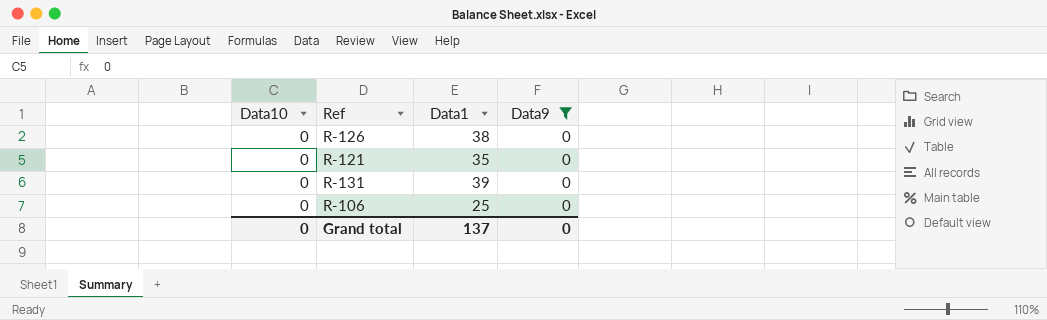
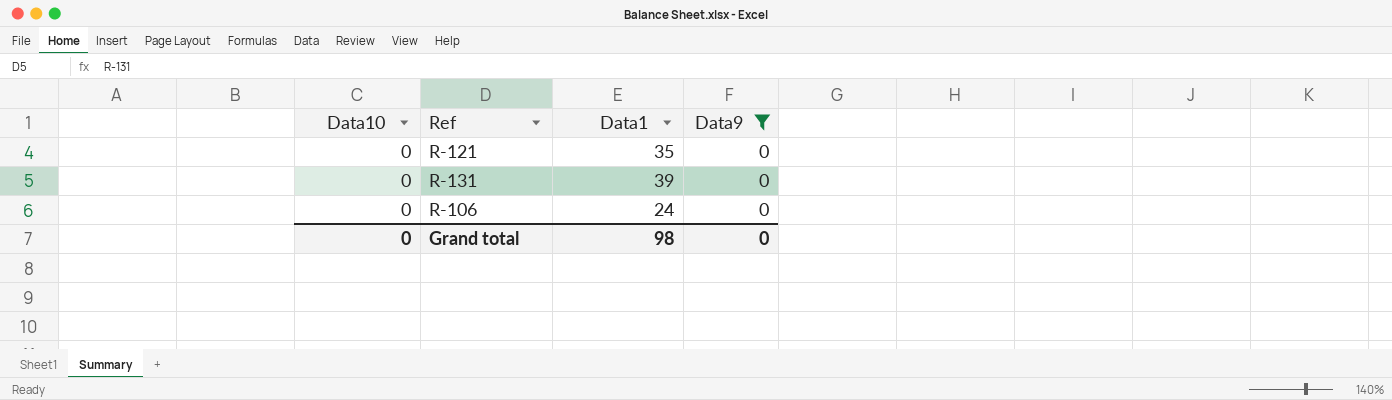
row R-126: 0 | 38 | 0 -> none
R-106 | Data1: 25 -> 24
Grand total | Data1: 137 -> 98

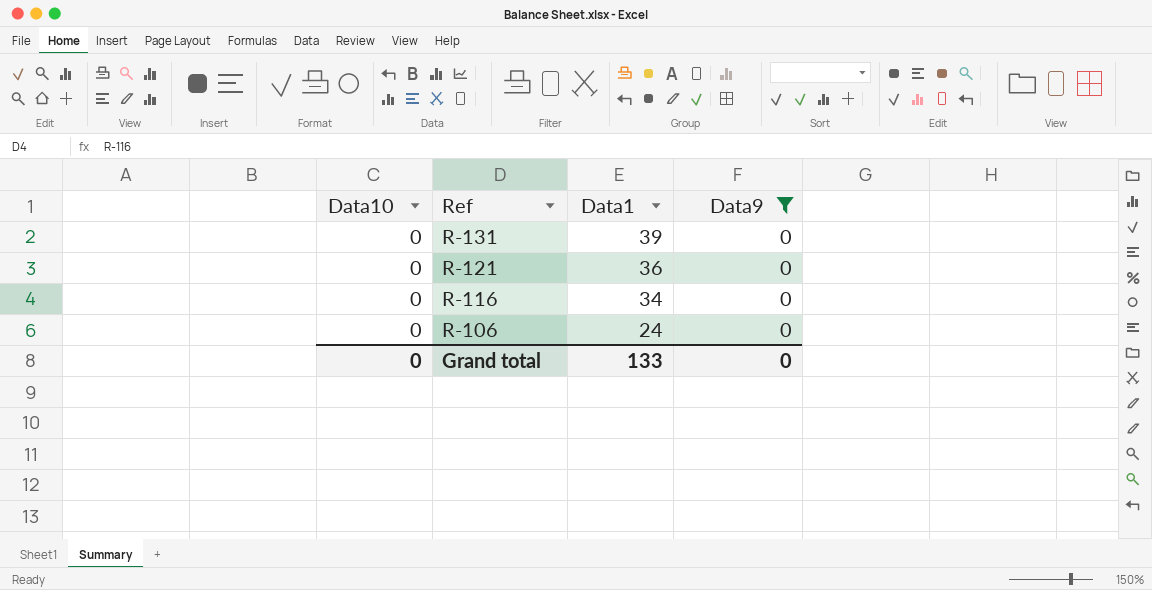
row order: none -> Ref descending
R-121 | Data1: 35 -> 36
row R-116: none -> 0 | 34 | 0
Grand total | Data1: 98 -> 133

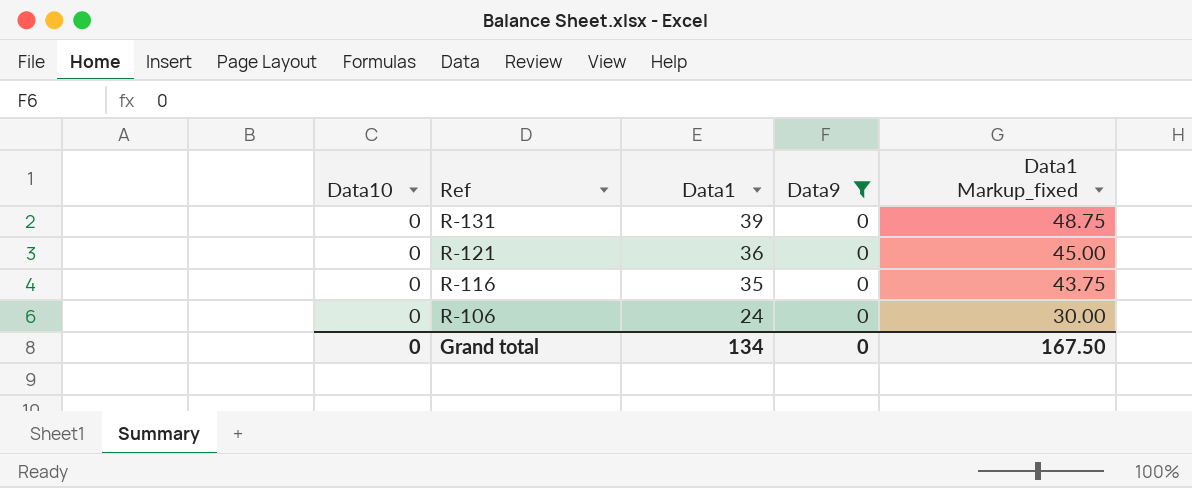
column Data1 Markup_fixed | formula: none -> [Data1] * 1.25
R-116 | Data1: 34 -> 35
Grand total | Data1: 133 -> 134

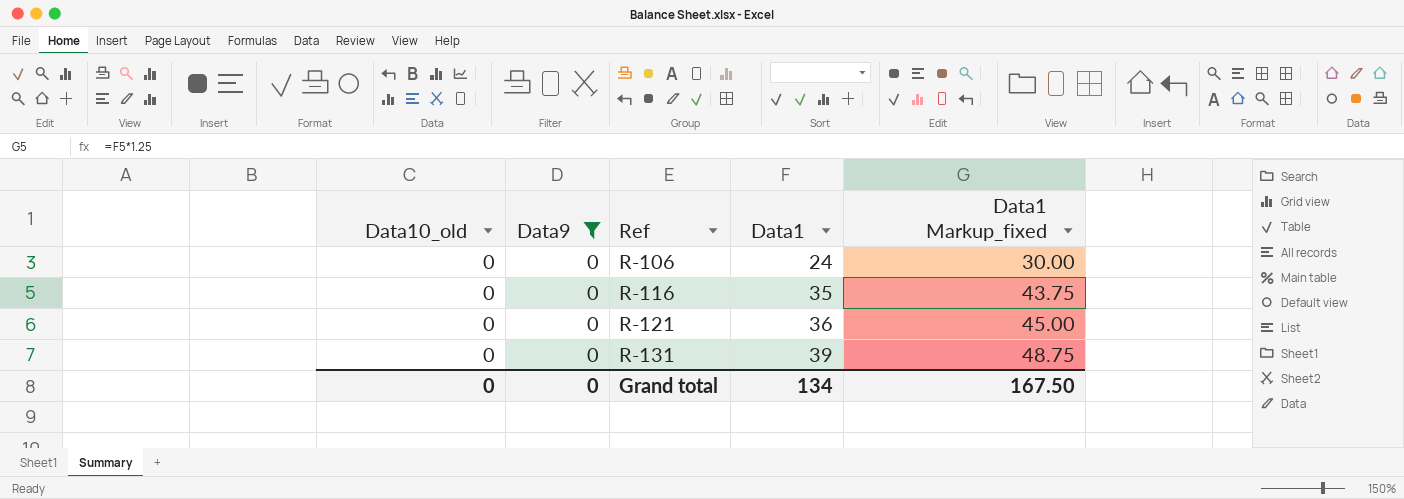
row order: Ref descending -> Ref ascending
column name: Data10 -> Data10_old
column Data9 | position: 4 -> 2

